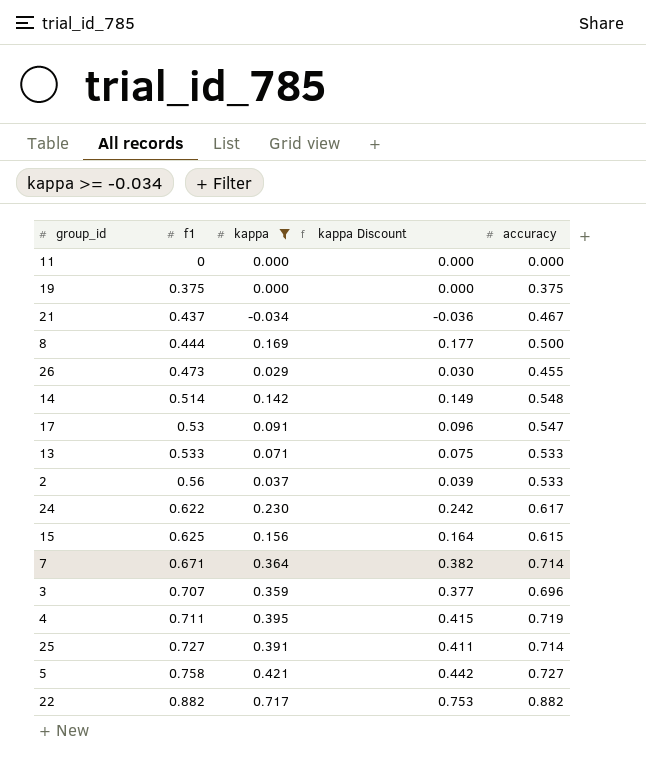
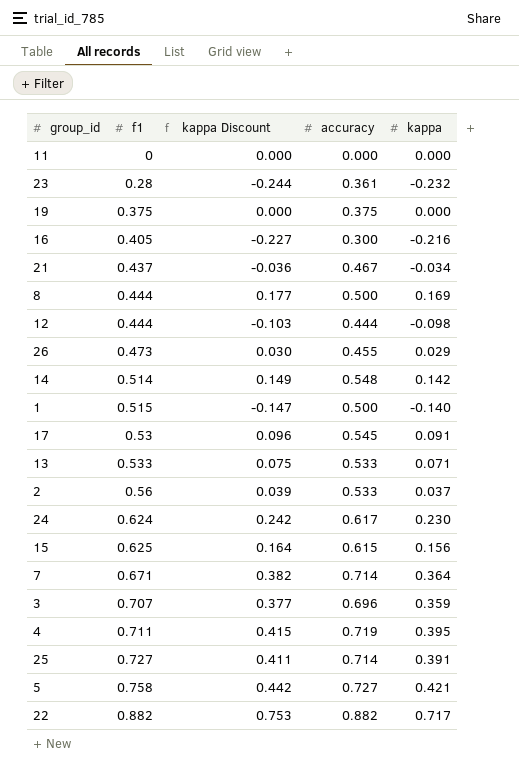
filter: kappa >= -0.034 -> none
column kappa | position: 3 -> 5
17 | accuracy: 0.547 -> 0.545
24 | f1: 0.622 -> 0.624

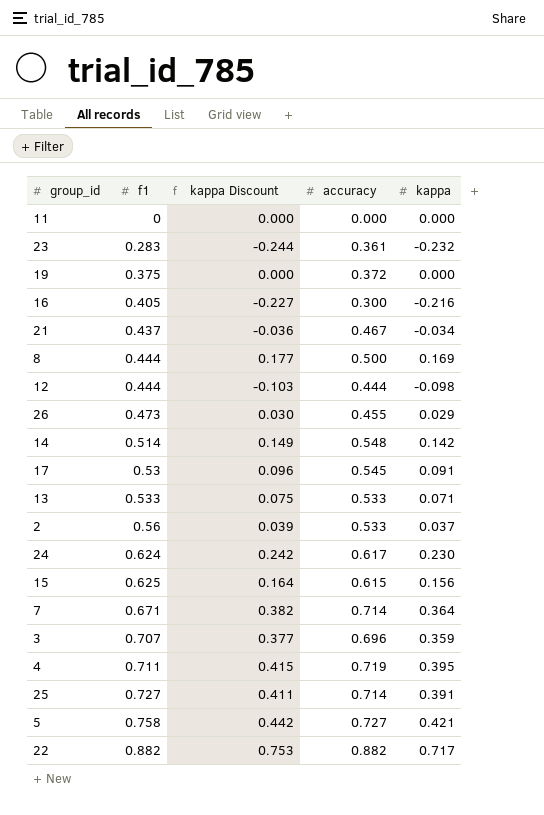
row 1: 0.515 | -0.147 | 0.500 | -0.140 -> none
23 | f1: 0.28 -> 0.283
19 | accuracy: 0.375 -> 0.372

